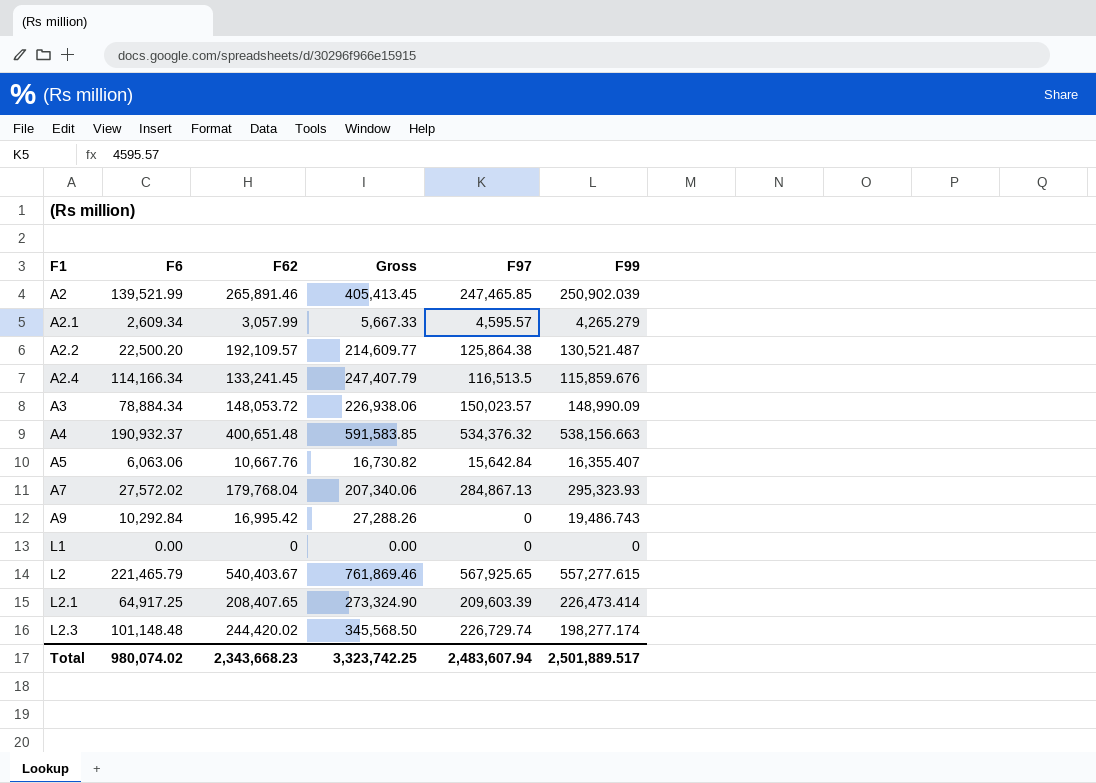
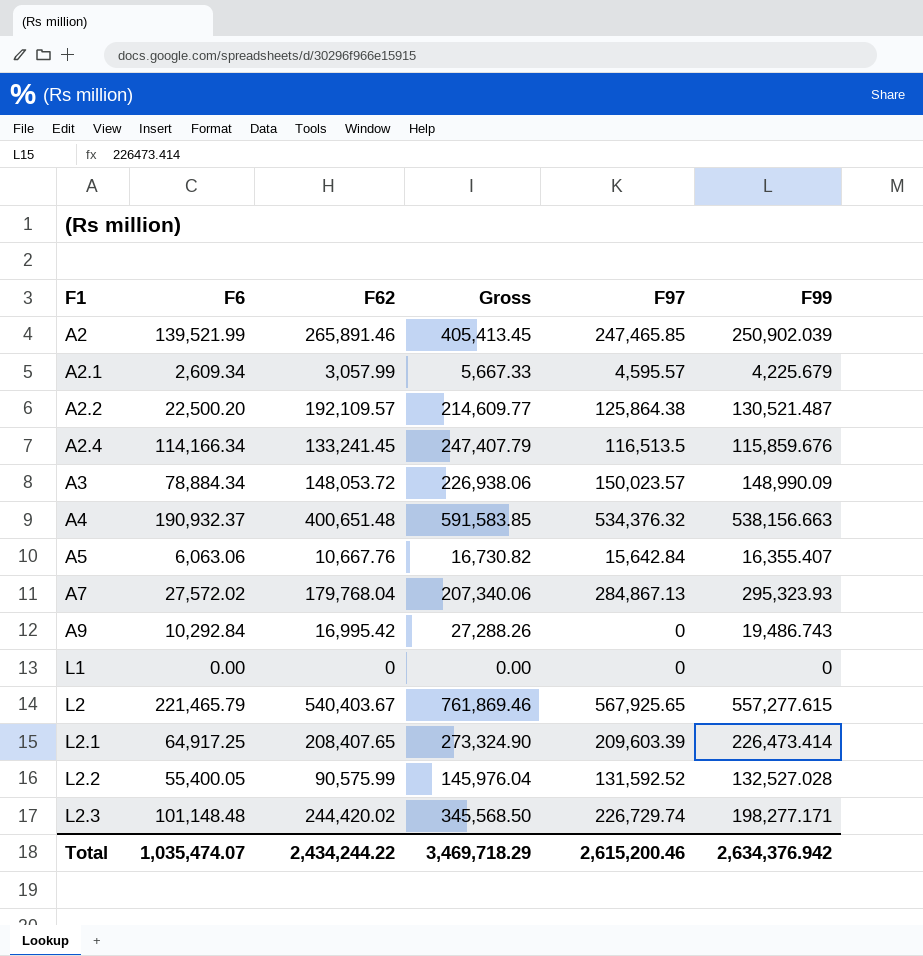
A2.1 | F99: 4,265.279 -> 4,225.679
row L2.2: none -> 55,400.05 | 90,575.99 | 145,976.04 | 131,592.52 | 132,527.028
L2.3 | F99: 198,277.174 -> 198,277.171
Total | F6: 980,074.02 -> 1,035,474.07
Total | F62: 2,343,668.23 -> 2,434,244.22
Total | Gross: 3,323,742.25 -> 3,469,718.29
Total | F97: 2,483,607.94 -> 2,615,200.46
Total | F99: 2,501,889.517 -> 2,634,376.942

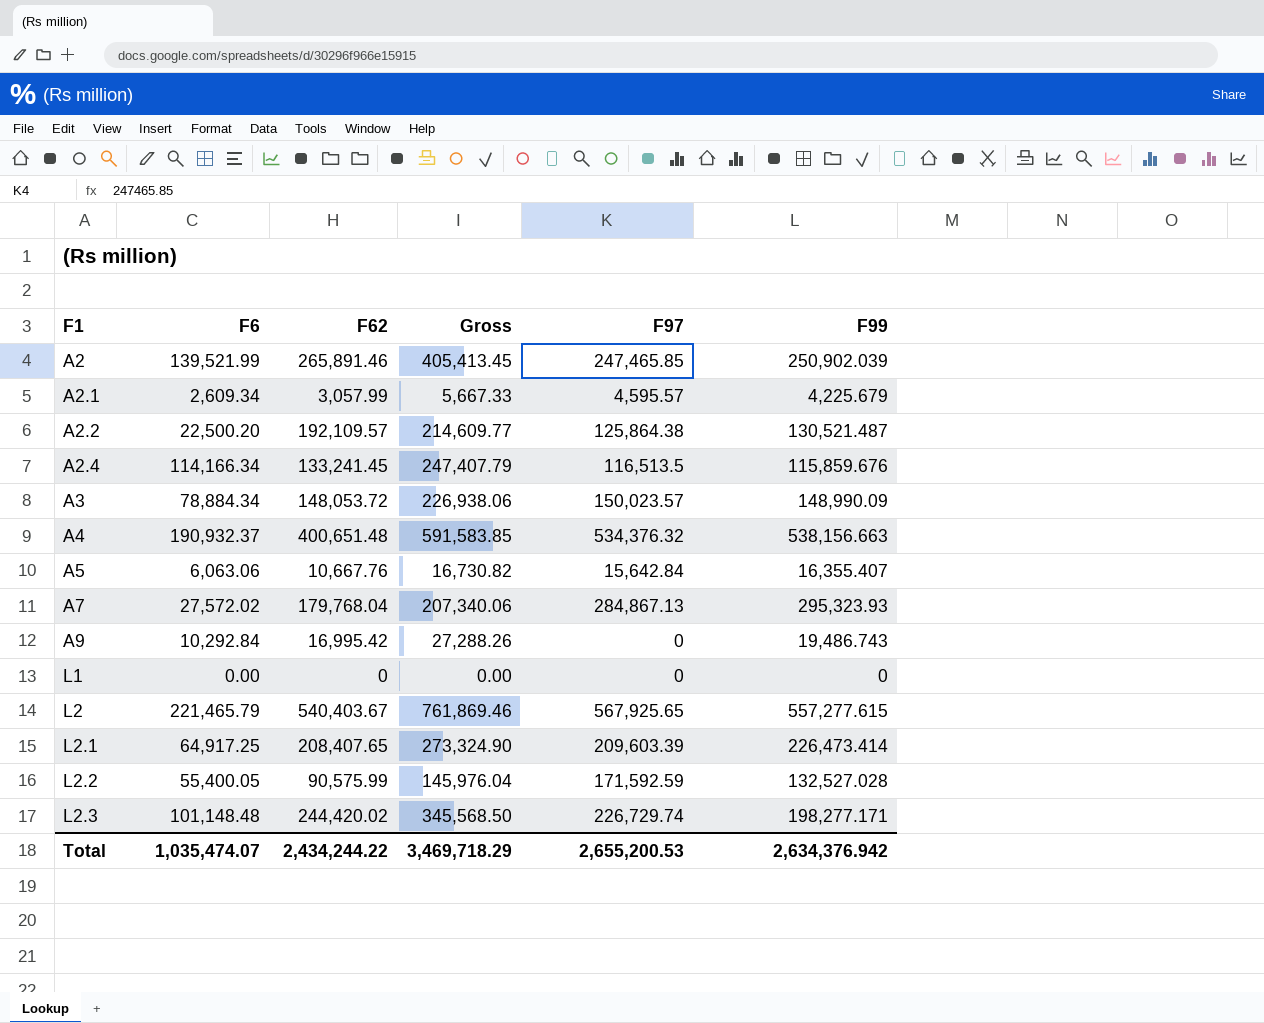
L2.2 | F97: 131,592.52 -> 171,592.59
Total | F97: 2,615,200.46 -> 2,655,200.53

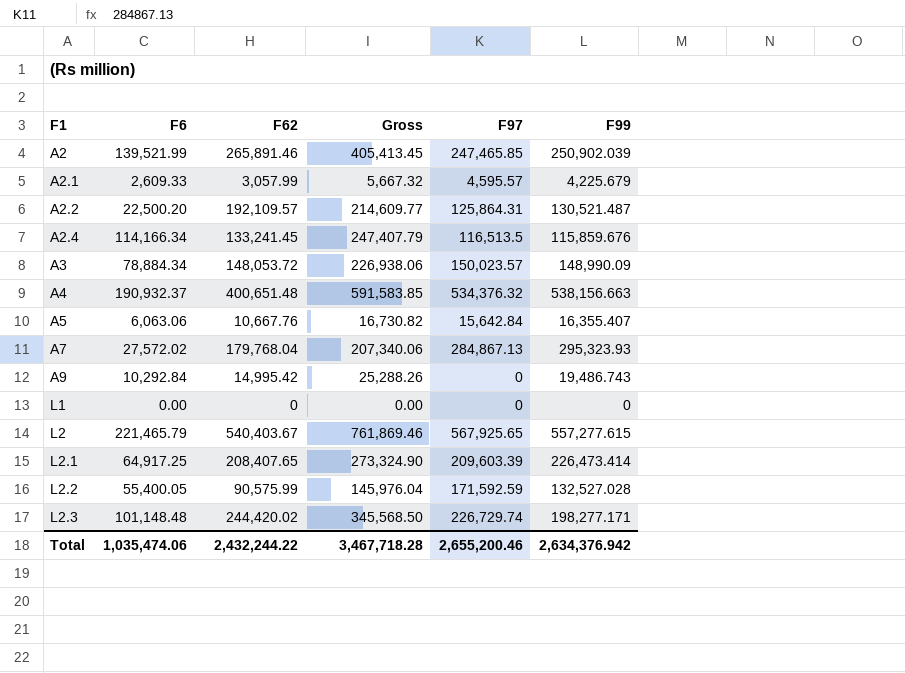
A2.1 | F6: 2,609.34 -> 2,609.33
A2.1 | Gross: 5,667.33 -> 5,667.32
A2.2 | F97: 125,864.38 -> 125,864.31
A9 | F62: 16,995.42 -> 14,995.42
A9 | Gross: 27,288.26 -> 25,288.26
Total | F6: 1,035,474.07 -> 1,035,474.06
Total | F62: 2,434,244.22 -> 2,432,244.22
Total | Gross: 3,469,718.29 -> 3,467,718.28
Total | F97: 2,655,200.53 -> 2,655,200.46

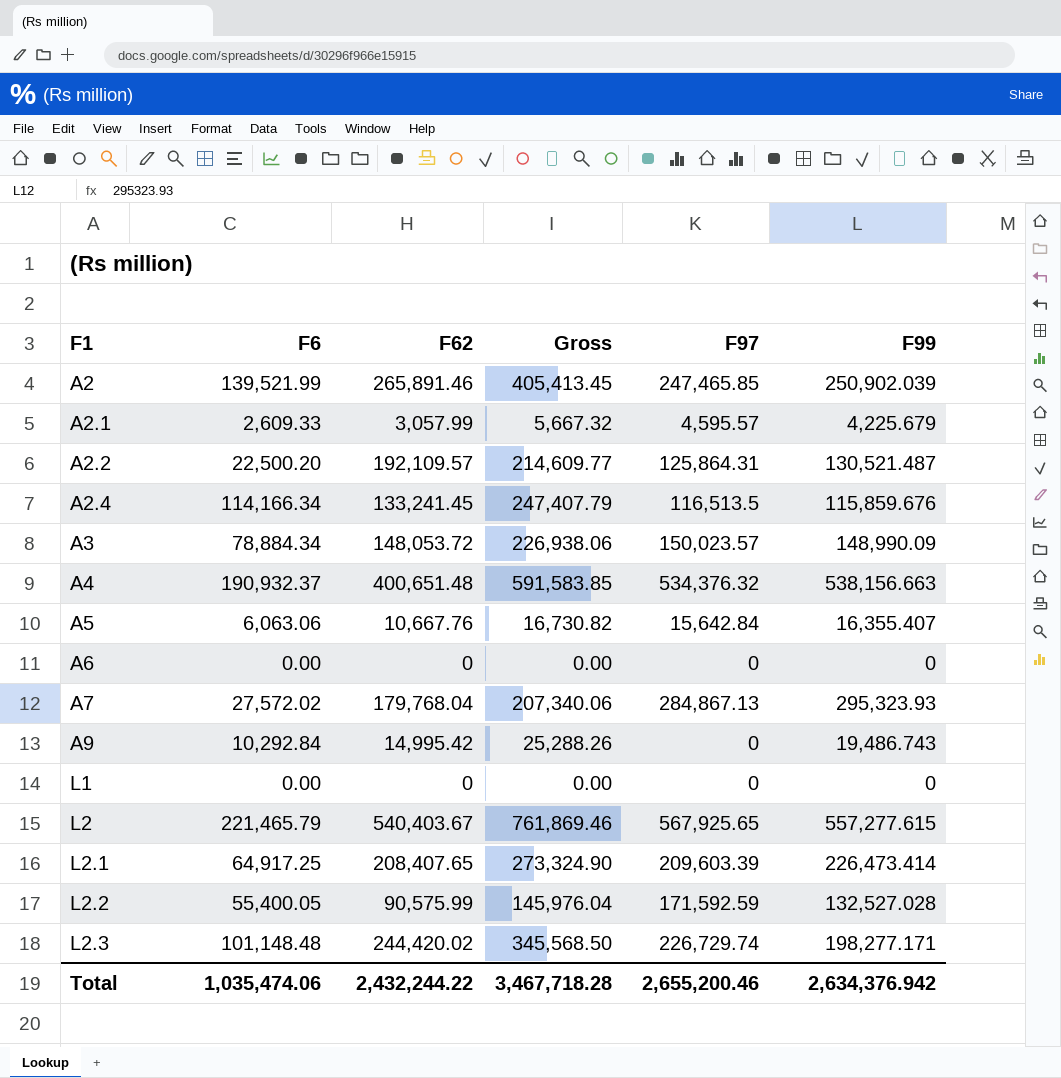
row A6: none -> 0.00 | 0 | 0.00 | 0 | 0

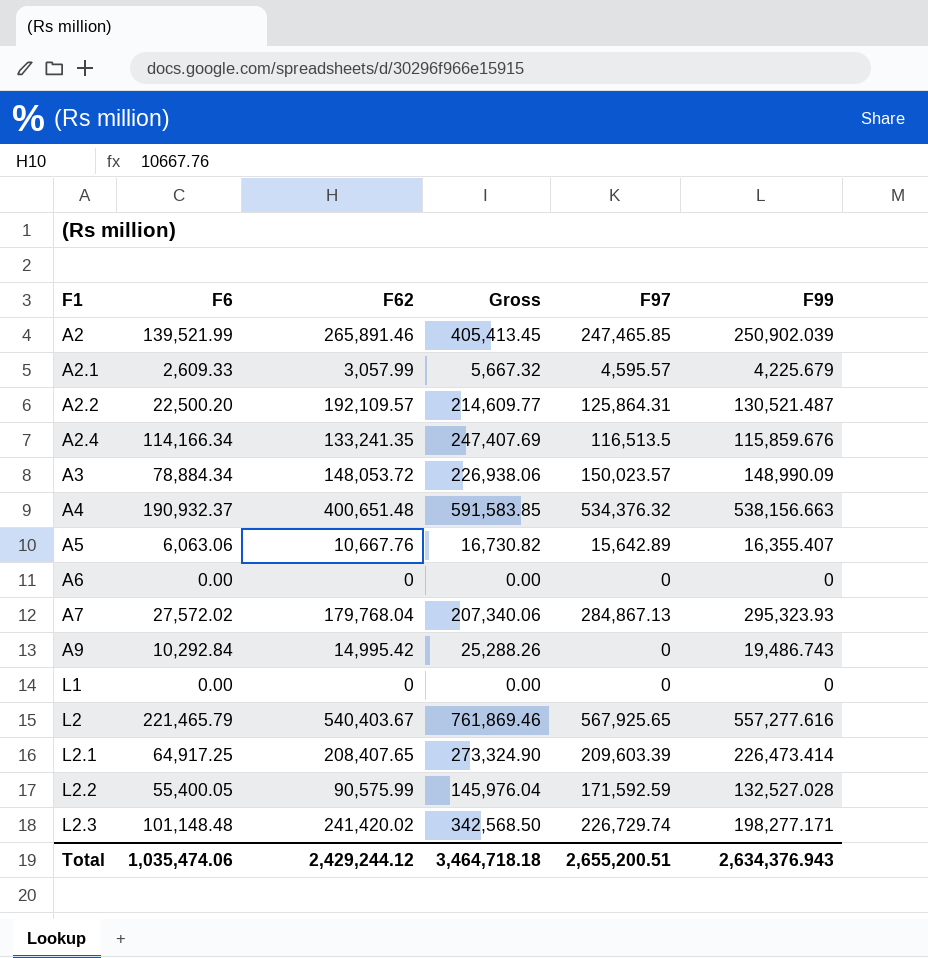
A2.4 | F62: 133,241.45 -> 133,241.35
A2.4 | Gross: 247,407.79 -> 247,407.69
A5 | F97: 15,642.84 -> 15,642.89
L2 | F99: 557,277.615 -> 557,277.616
L2.3 | F62: 244,420.02 -> 241,420.02
L2.3 | Gross: 345,568.50 -> 342,568.50
Total | F62: 2,432,244.22 -> 2,429,244.12
Total | Gross: 3,467,718.28 -> 3,464,718.18
Total | F97: 2,655,200.46 -> 2,655,200.51
Total | F99: 2,634,376.942 -> 2,634,376.943

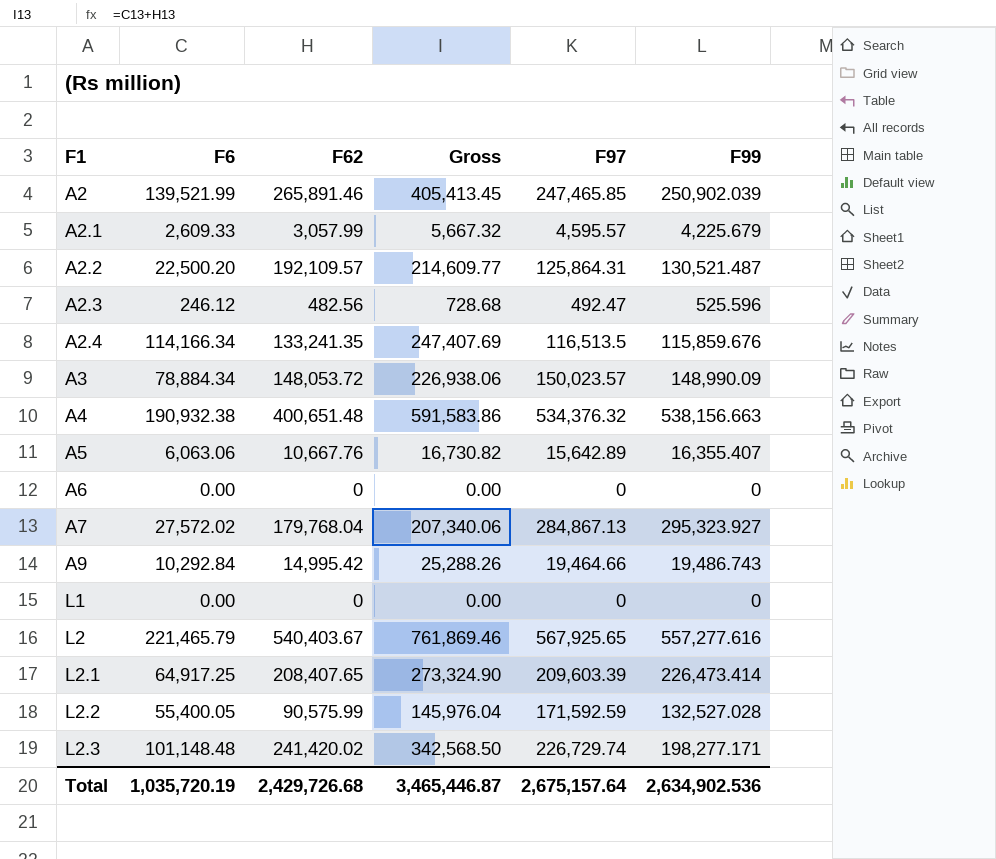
row A2.3: none -> 246.12 | 482.56 | 728.68 | 492.47 | 525.596
A4 | F6: 190,932.37 -> 190,932.38
A4 | Gross: 591,583.85 -> 591,583.86
A7 | F99: 295,323.93 -> 295,323.927
A9 | F97: 0 -> 19,464.66
Total | F6: 1,035,474.06 -> 1,035,720.19
Total | F62: 2,429,244.12 -> 2,429,726.68
Total | Gross: 3,464,718.18 -> 3,465,446.87
Total | F97: 2,655,200.51 -> 2,675,157.64
Total | F99: 2,634,376.943 -> 2,634,902.536

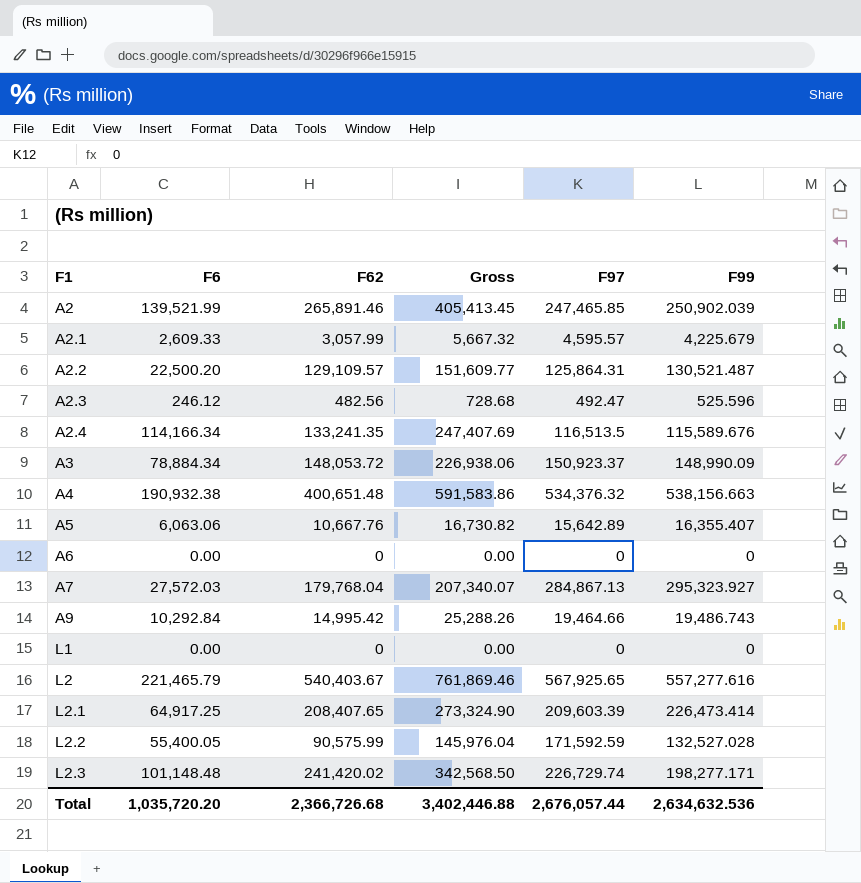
A2.2 | F62: 192,109.57 -> 129,109.57
A2.2 | Gross: 214,609.77 -> 151,609.77
A2.4 | F99: 115,859.676 -> 115,589.676
A3 | F97: 150,023.57 -> 150,923.37
A7 | F6: 27,572.02 -> 27,572.03
A7 | Gross: 207,340.06 -> 207,340.07
Total | F6: 1,035,720.19 -> 1,035,720.20
Total | F62: 2,429,726.68 -> 2,366,726.68
Total | Gross: 3,465,446.87 -> 3,402,446.88
Total | F97: 2,675,157.64 -> 2,676,057.44
Total | F99: 2,634,902.536 -> 2,634,632.536

